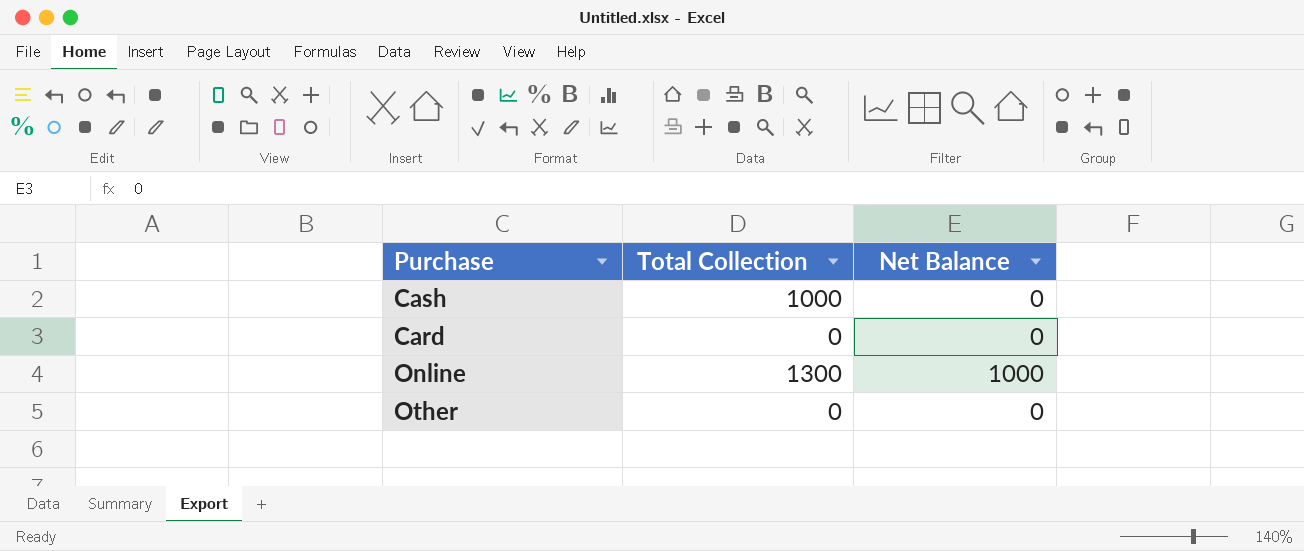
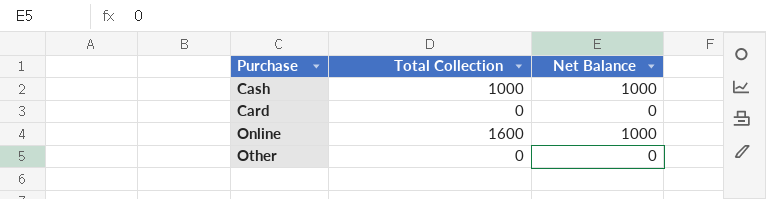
Cash | Net Balance: 0 -> 1000
Online | Total Collection: 1300 -> 1600

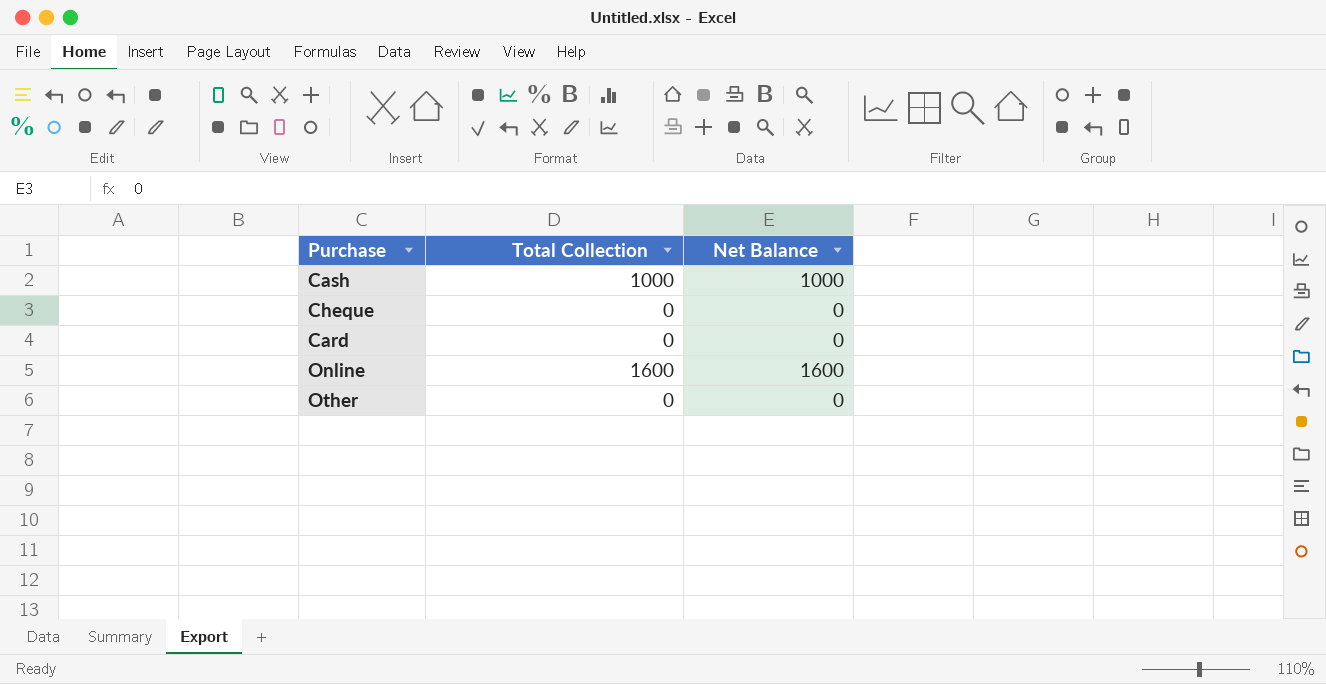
row Cheque: none -> 0 | 0
Online | Net Balance: 1000 -> 1600

